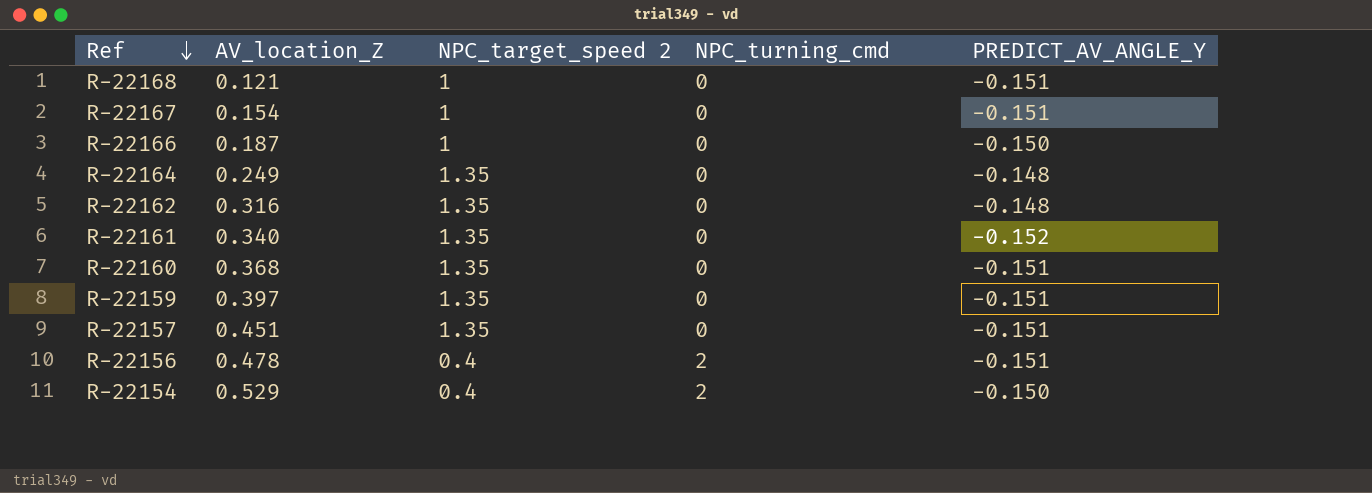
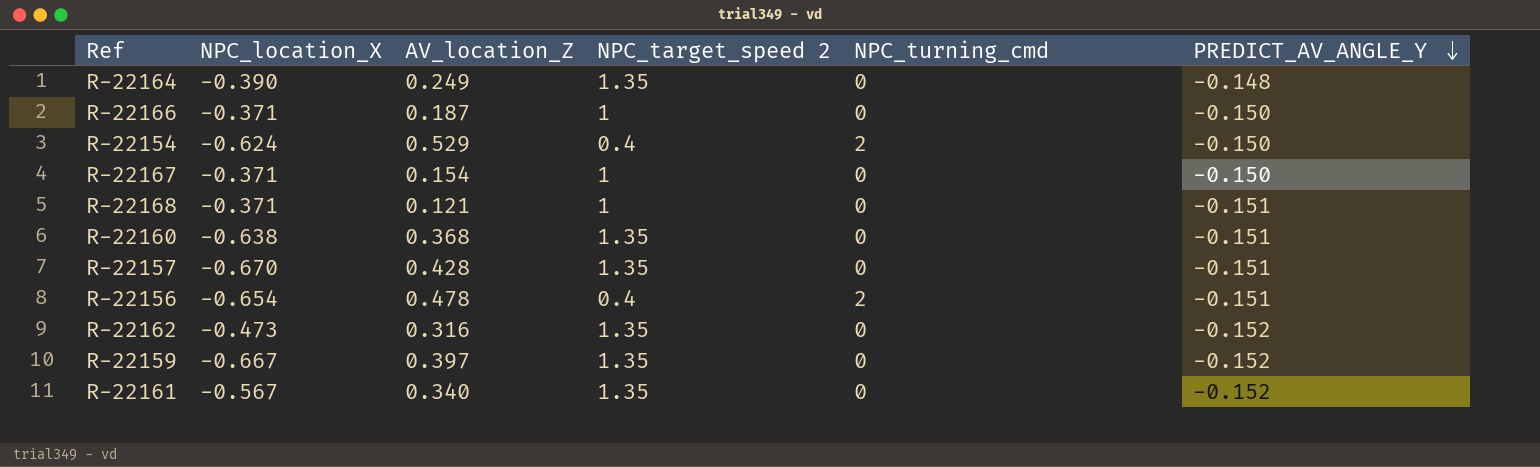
row order: Ref descending -> PREDICT_AV_ANGLE_Y descending
column NPC_location_X | position: none -> 2
R-22167 | PREDICT_AV_ANGLE_Y: -0.151 -> -0.150
R-22157 | AV_location_Z: 0.451 -> 0.428
R-22162 | PREDICT_AV_ANGLE_Y: -0.148 -> -0.152
R-22159 | PREDICT_AV_ANGLE_Y: -0.151 -> -0.152

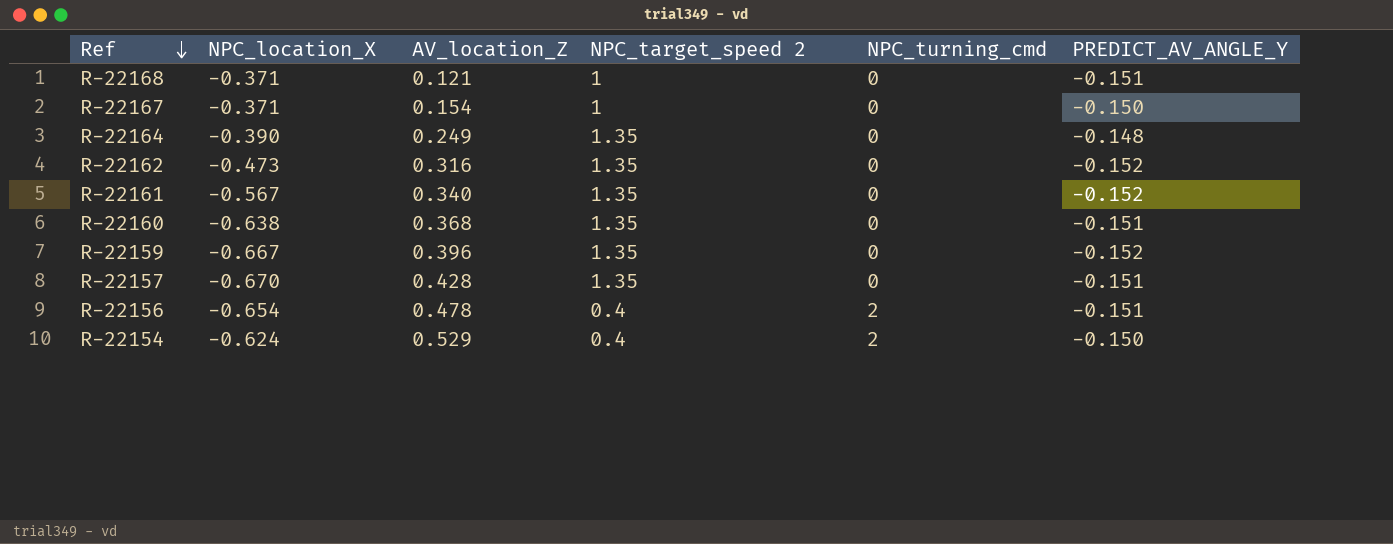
row order: PREDICT_AV_ANGLE_Y descending -> Ref descending
row R-22166: -0.371 | 0.187 | 1 | 0 | -0.150 -> none
R-22159 | AV_location_Z: 0.397 -> 0.396

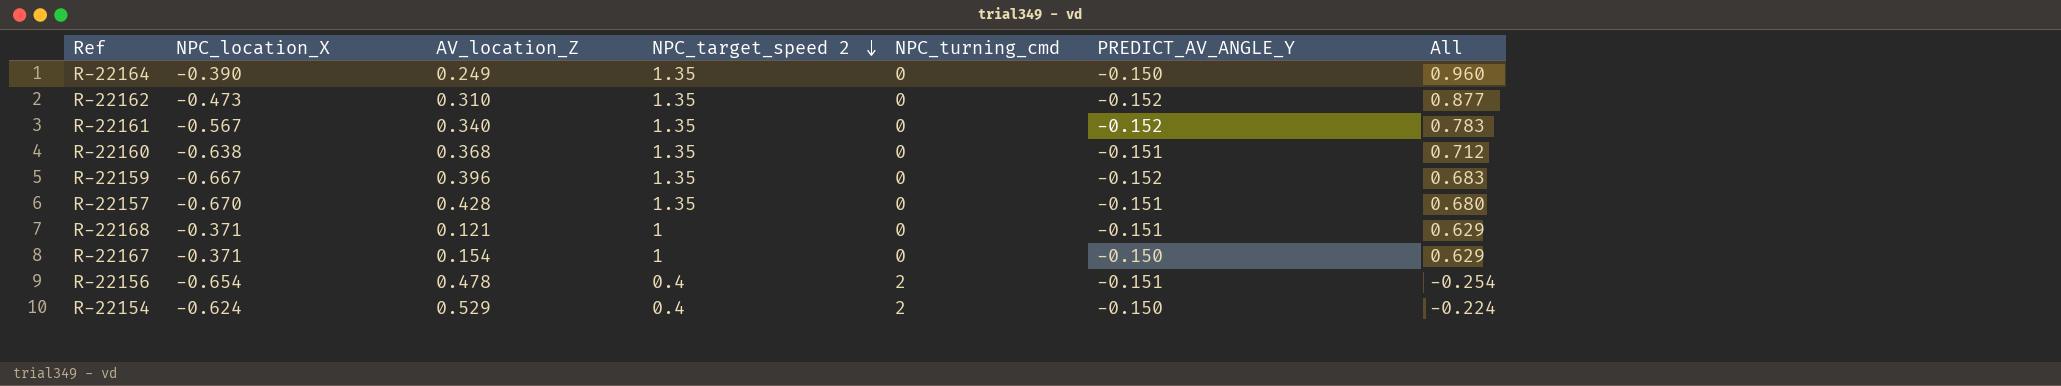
row order: Ref descending -> NPC_target_speed 2 descending
column All | formula: none -> [NPC_location_X] + [NPC_target_speed 2]
R-22164 | PREDICT_AV_ANGLE_Y: -0.148 -> -0.150
R-22162 | AV_location_Z: 0.316 -> 0.310

